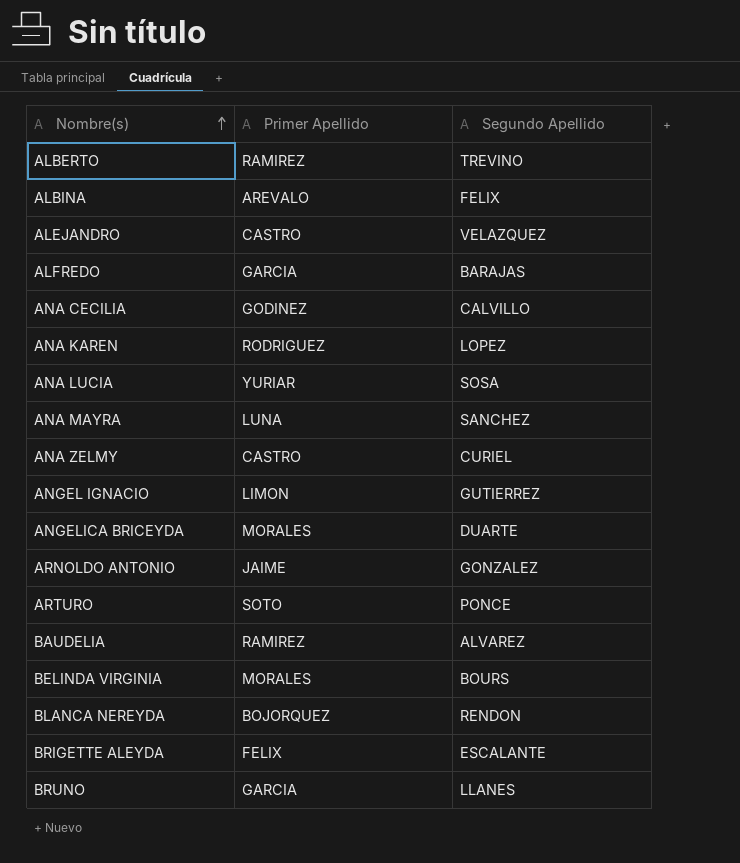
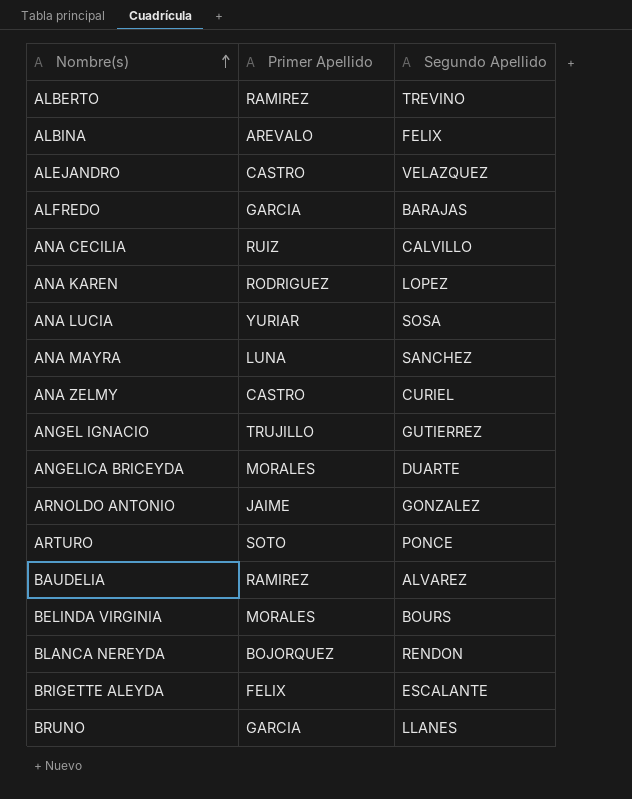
ANA CECILIA | Primer Apellido: GODINEZ -> RUIZ
ANGEL IGNACIO | Primer Apellido: LIMON -> TRUJILLO

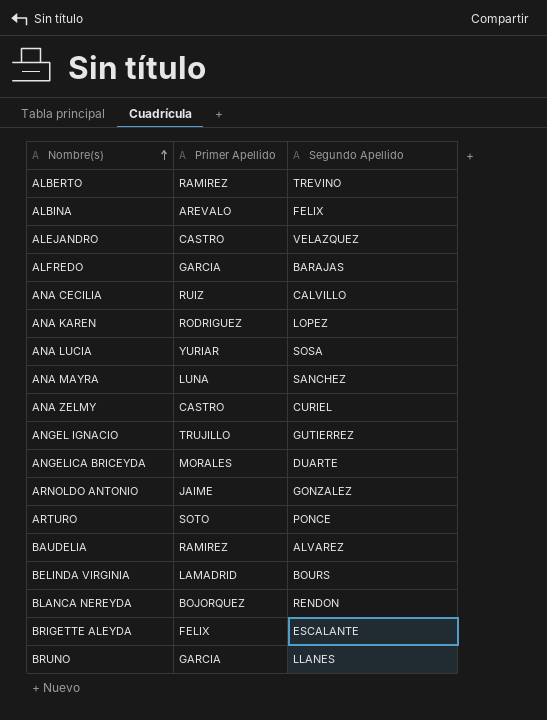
BELINDA VIRGINIA | Primer Apellido: MORALES -> LAMADRID

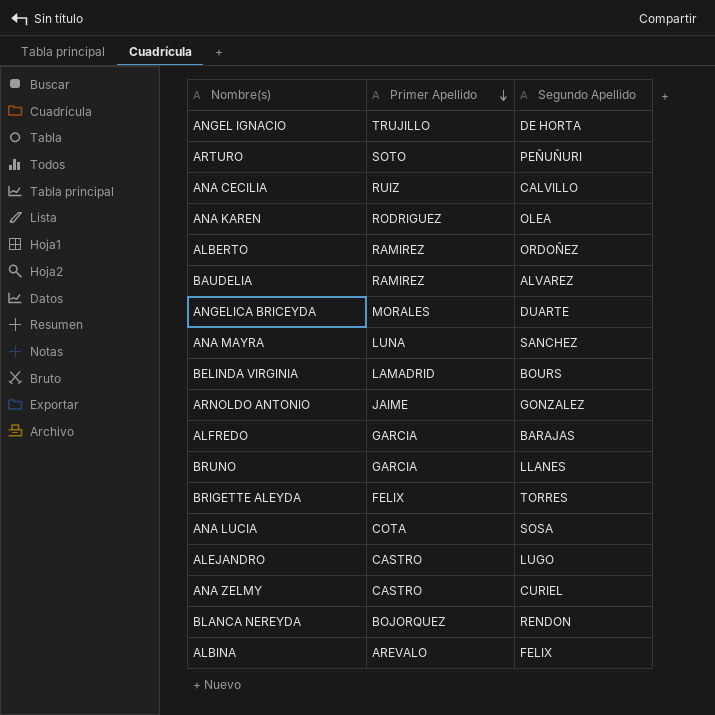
row order: Nombre(s) ascending -> Primer Apellido descending
ANGEL IGNACIO | Segundo Apellido: GUTIERREZ -> DE HORTA
ARTURO | Segundo Apellido: PONCE -> PEÑUÑURI
ANA KAREN | Segundo Apellido: LOPEZ -> OLEA
ALBERTO | Segundo Apellido: TREVINO -> ORDOÑEZ
BRIGETTE ALEYDA | Segundo Apellido: ESCALANTE -> TORRES
ANA LUCIA | Primer Apellido: YURIAR -> COTA
ALEJANDRO | Segundo Apellido: VELAZQUEZ -> LUGO

